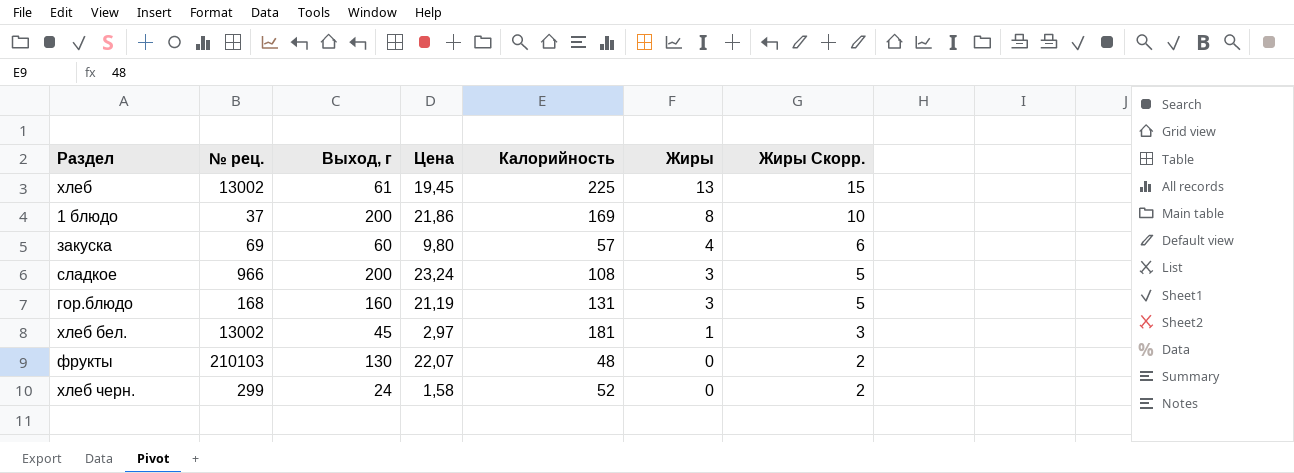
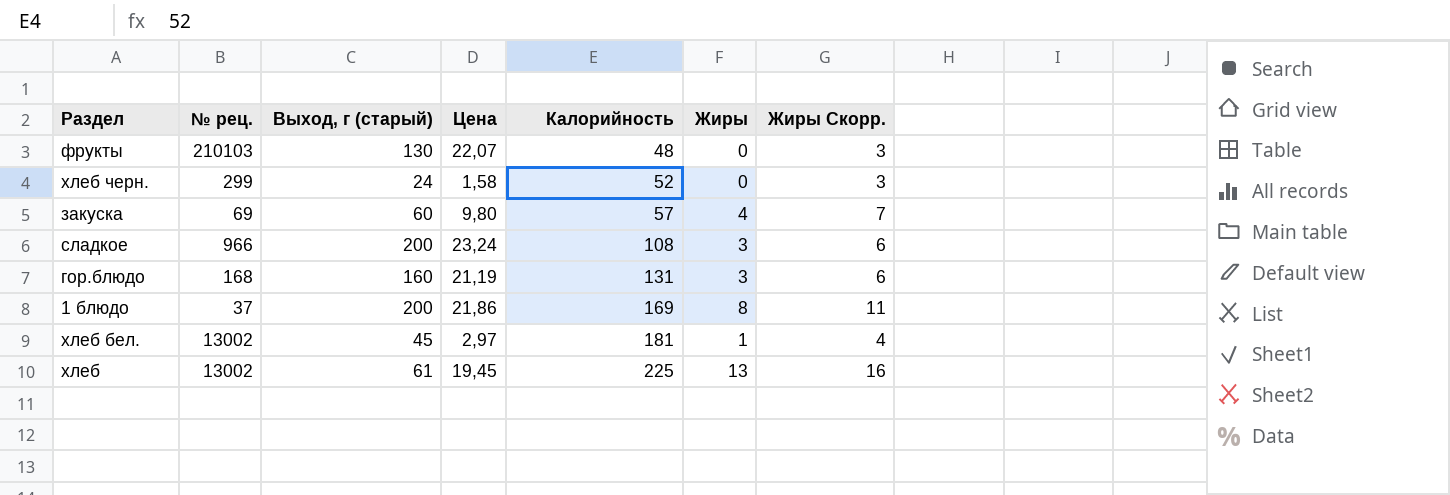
row order: Жиры descending -> Калорийность ascending
column name: Выход, г -> Выход, г (старый)
column Жиры Скорр. | formula: [Жиры] + 2 -> [Жиры] + 3

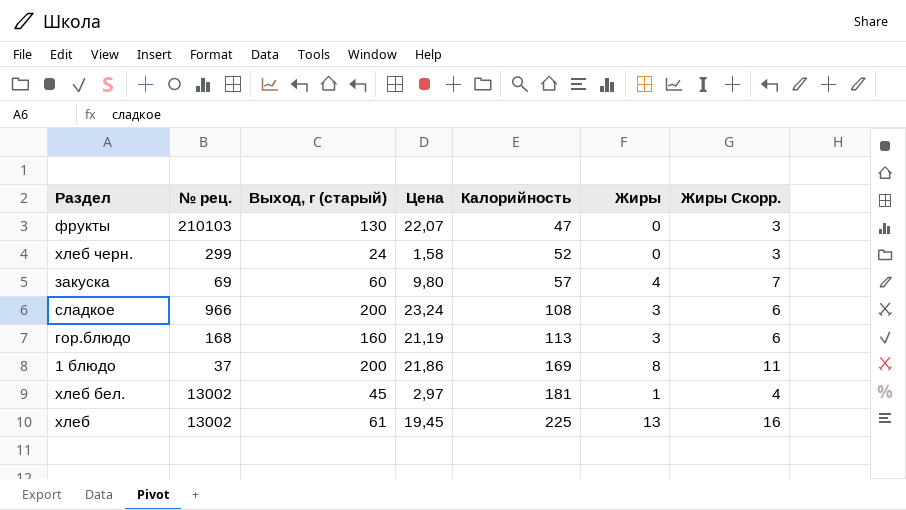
фрукты | Калорийность: 48 -> 47
гор.блюдо | Калорийность: 131 -> 113

